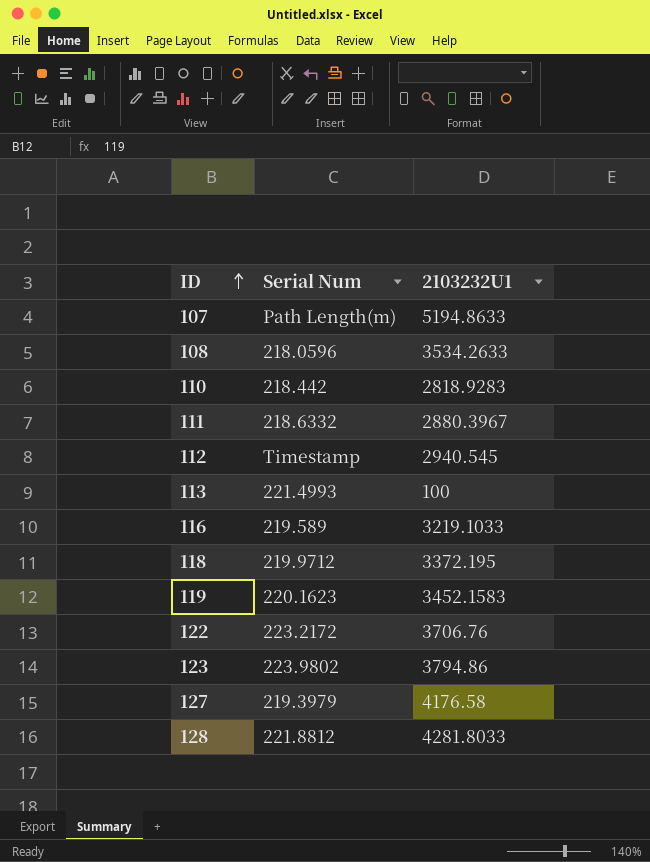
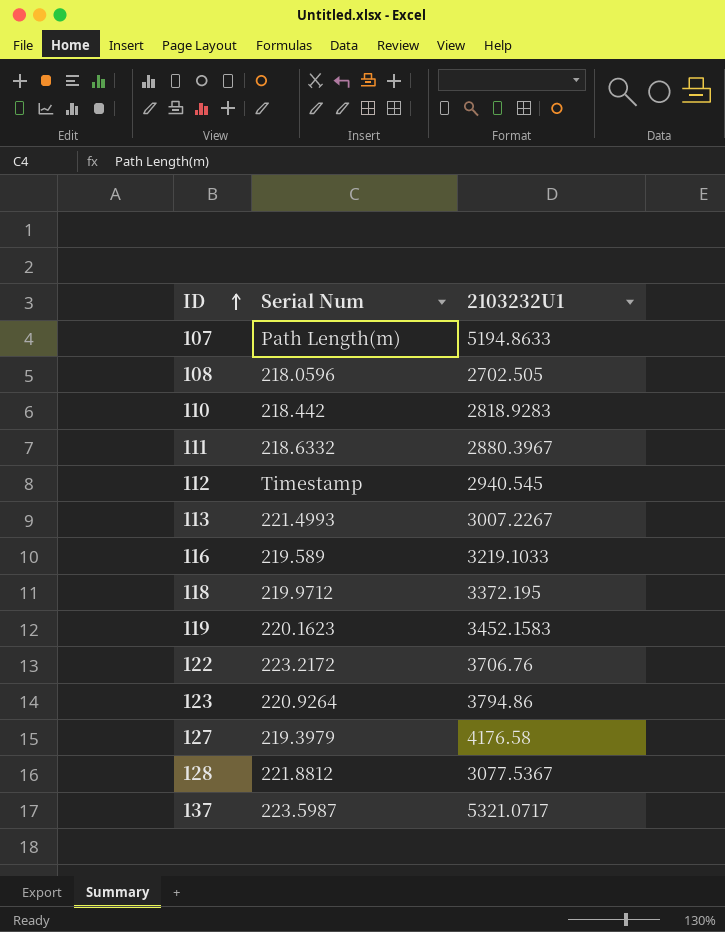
108 | 2103232U1: 3534.2633 -> 2702.505
113 | 2103232U1: 100 -> 3007.2267
123 | Serial Num: 223.9802 -> 220.9264
128 | 2103232U1: 4281.8033 -> 3077.5367
row 137: none -> 223.5987 | 5321.0717

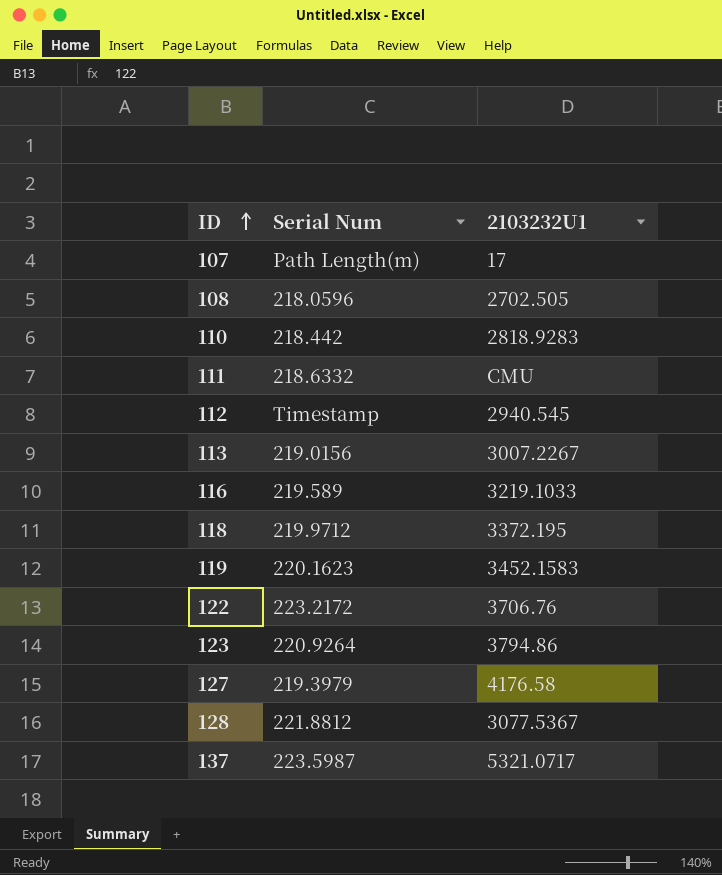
107 | 2103232U1: 5194.8633 -> 17
111 | 2103232U1: 2880.3967 -> CMU
113 | Serial Num: 221.4993 -> 219.0156

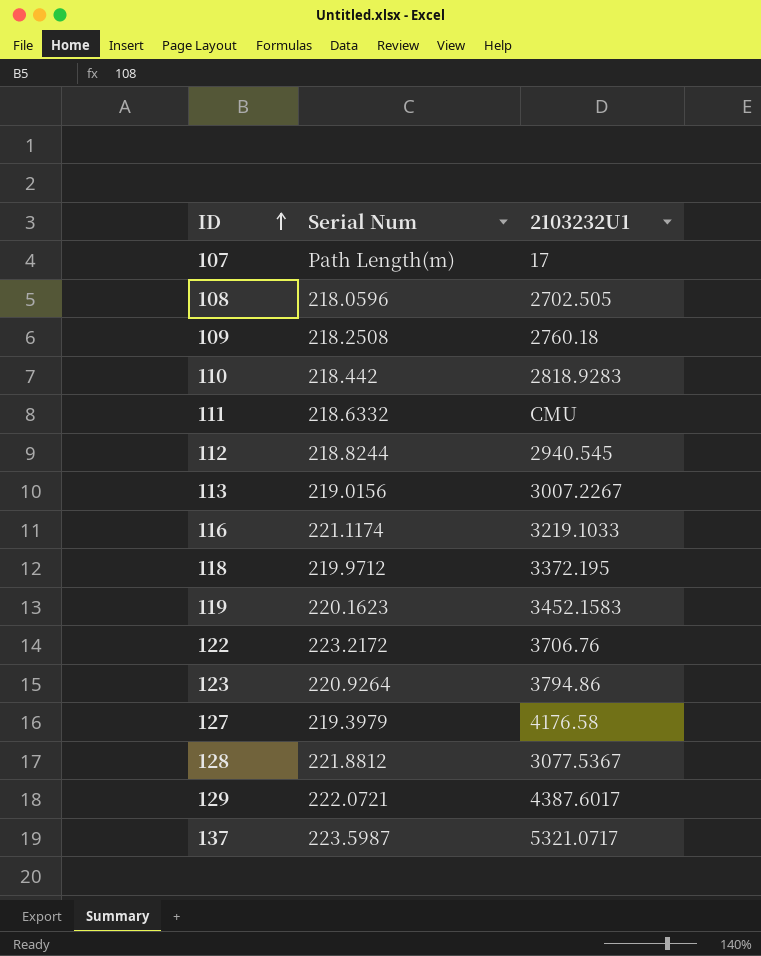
row 109: none -> 218.2508 | 2760.18
112 | Serial Num: Timestamp -> 218.8244
116 | Serial Num: 219.589 -> 221.1174
row 129: none -> 222.0721 | 4387.6017

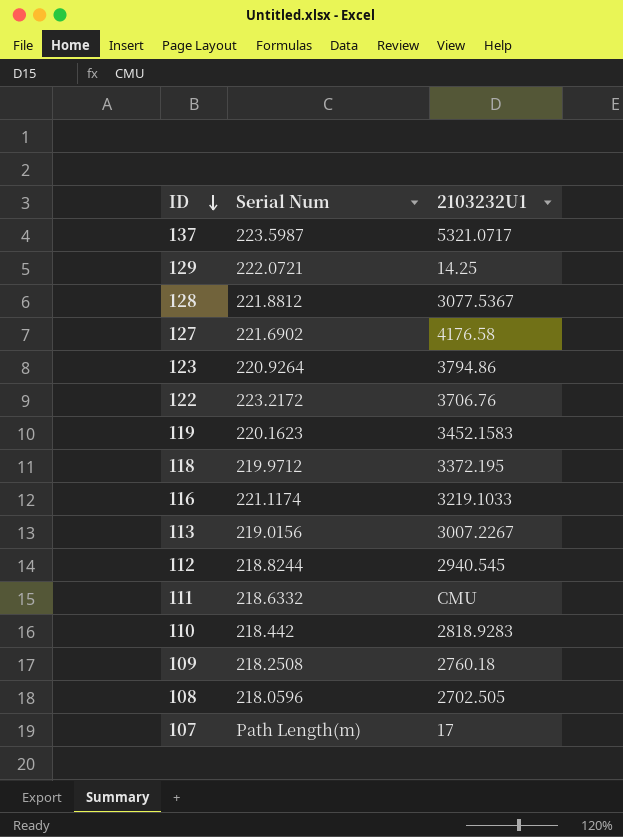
row order: ID ascending -> ID descending
129 | 2103232U1: 4387.6017 -> 14.25
127 | Serial Num: 219.3979 -> 221.6902

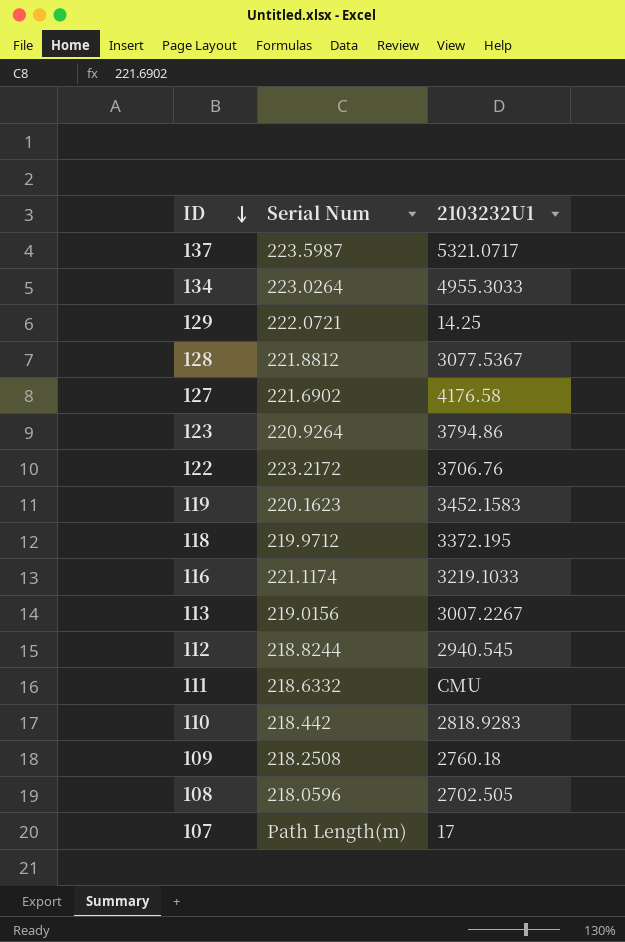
row 134: none -> 223.0264 | 4955.3033

